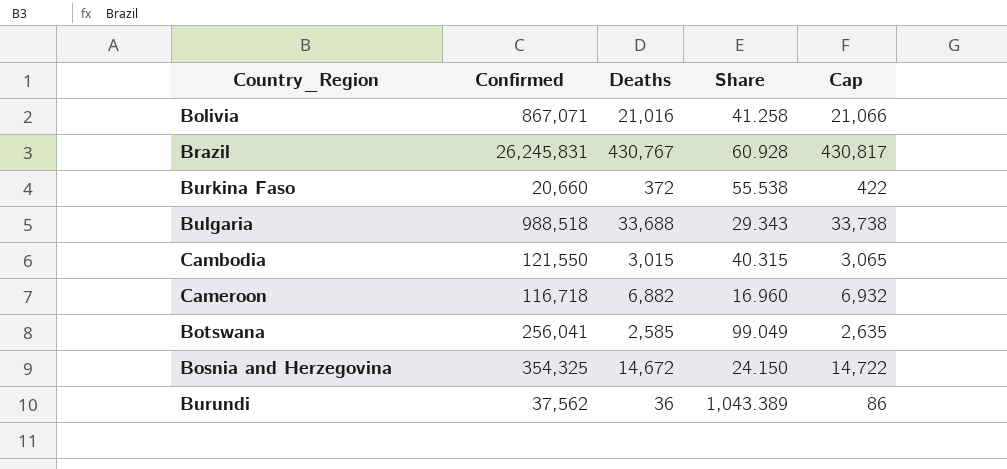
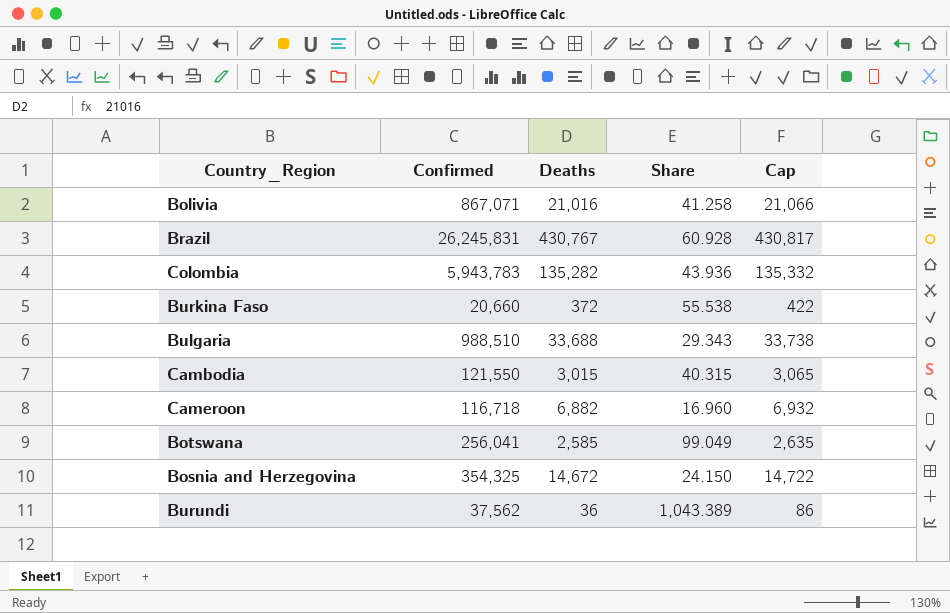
row Colombia: none -> 5,943,783 | 135,282 | 43.936 | 135,332
Bulgaria | Confirmed: 988,518 -> 988,510

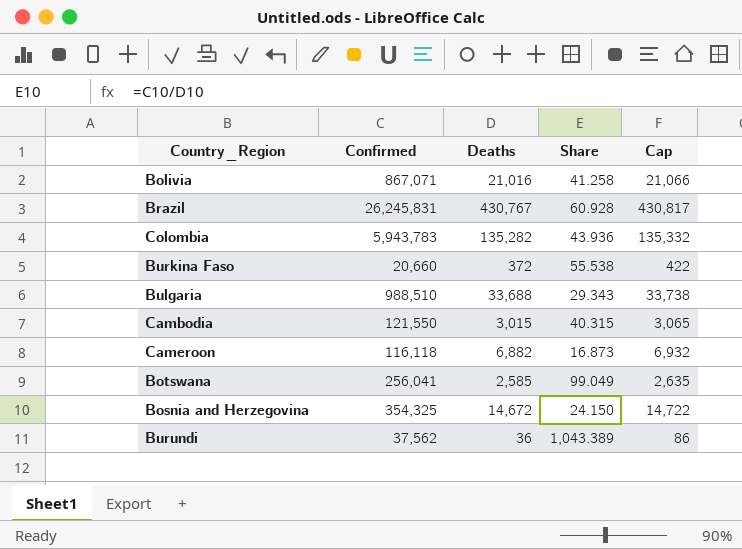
Cameroon | Confirmed: 116,718 -> 116,118
Cameroon | Share: 16.960 -> 16.873

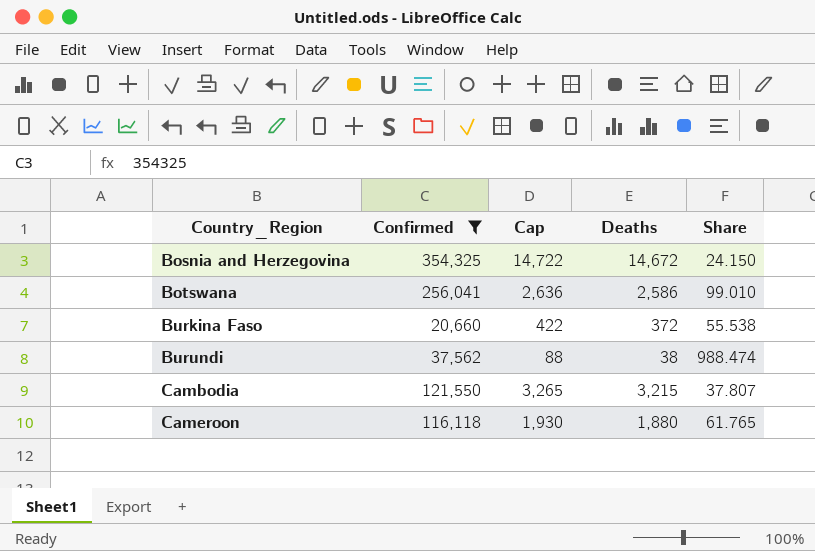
filter: none -> Confirmed <= 354,325
row order: none -> Country_Region ascending
column Cap | position: 5 -> 3
Botswana | Cap: 2,635 -> 2,636
Botswana | Deaths: 2,585 -> 2,586
Botswana | Share: 99.049 -> 99.010
Burundi | Cap: 86 -> 88
Burundi | Deaths: 36 -> 38
Burundi | Share: 1,043.389 -> 988.474
Cambodia | Cap: 3,065 -> 3,265
Cambodia | Deaths: 3,015 -> 3,215
Cambodia | Share: 40.315 -> 37.807
Cameroon | Cap: 6,932 -> 1,930
Cameroon | Deaths: 6,882 -> 1,880
Cameroon | Share: 16.873 -> 61.765

